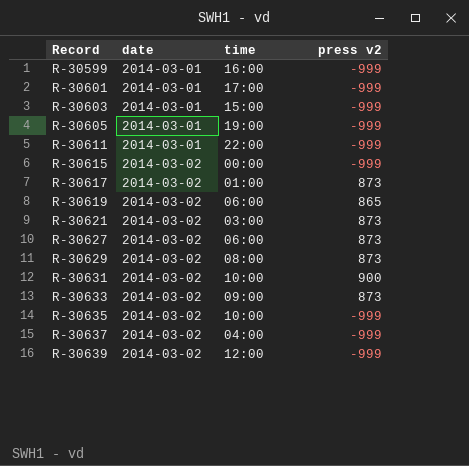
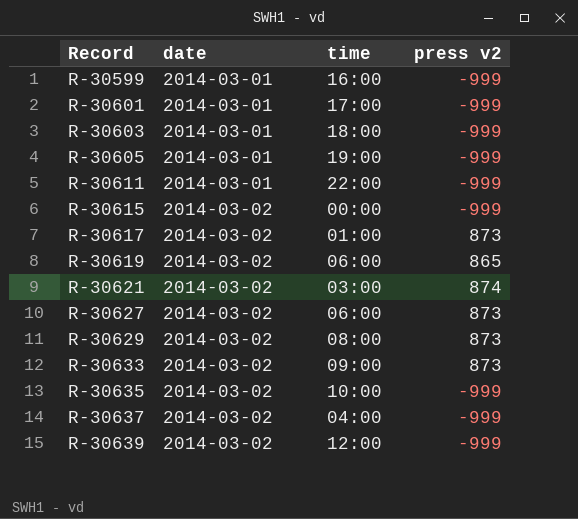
row R-30631: 2014-03-02 | 10:00 | 900 -> none
R-30603 | time: 15:00 -> 18:00
R-30621 | press v2: 873 -> 874

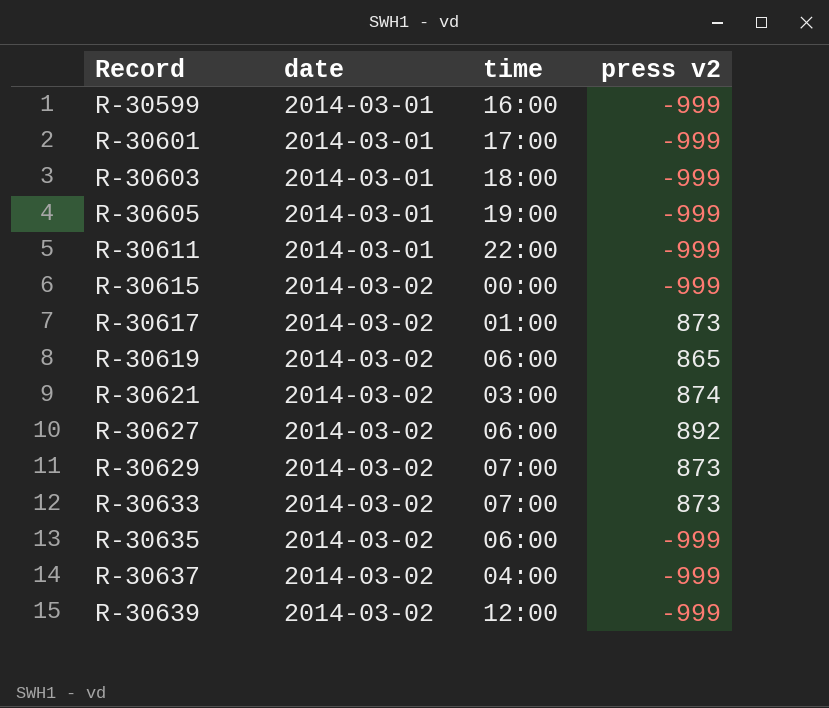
R-30627 | press v2: 873 -> 892
R-30629 | time: 08:00 -> 07:00
R-30633 | time: 09:00 -> 07:00
R-30635 | time: 10:00 -> 06:00

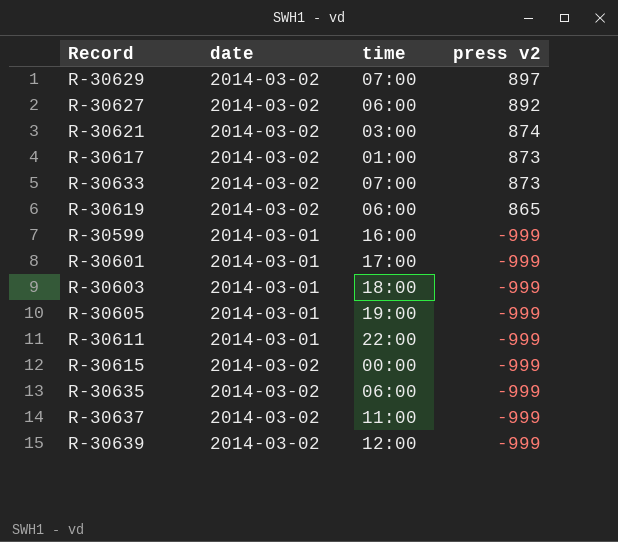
row order: Record ascending -> press v2 descending
R-30629 | press v2: 873 -> 897
R-30637 | time: 04:00 -> 11:00

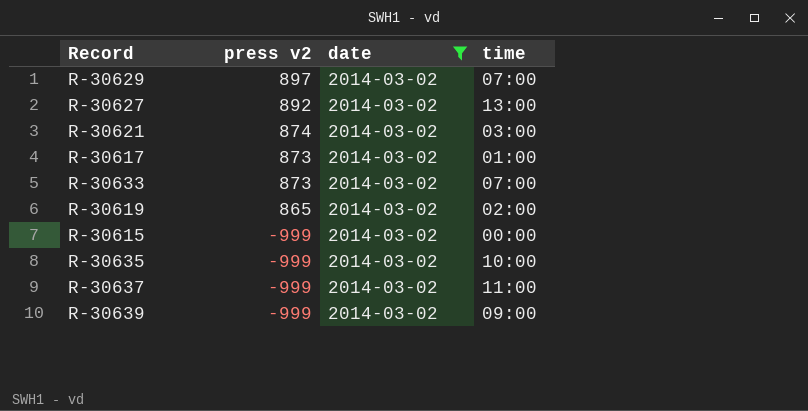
filter: none -> date = 2014-03-02
column press v2 | position: 4 -> 2
R-30627 | time: 06:00 -> 13:00
R-30619 | time: 06:00 -> 02:00
R-30635 | time: 06:00 -> 10:00
R-30639 | time: 12:00 -> 09:00

